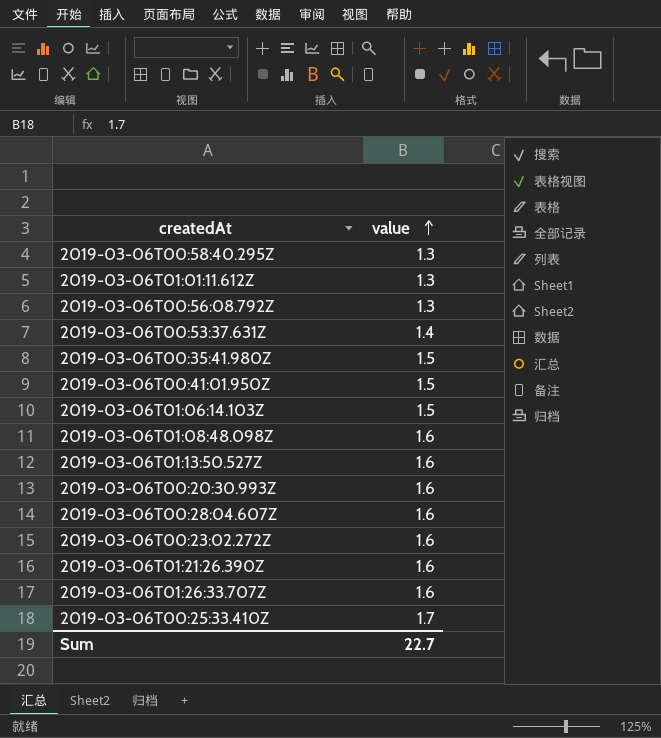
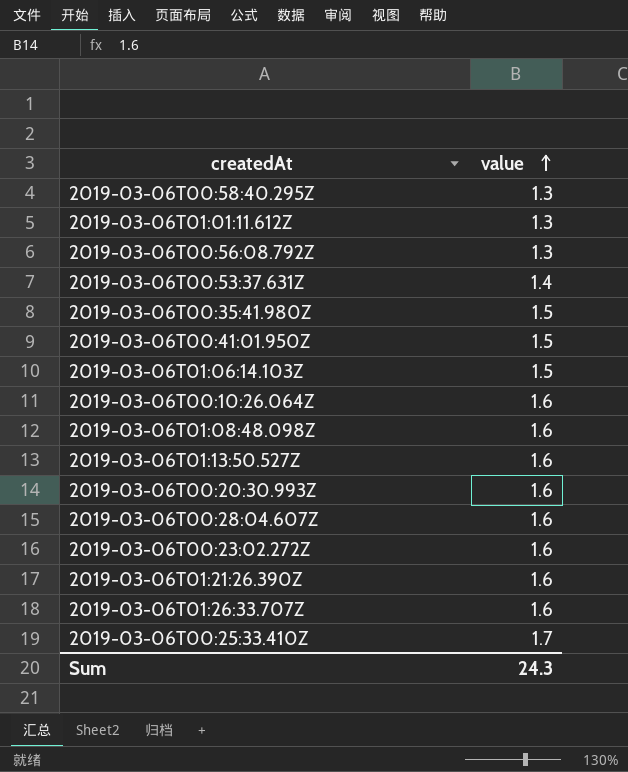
row 2019-03-06T00:10:26.064Z: none -> 1.6
Sum | value: 22.7 -> 24.3

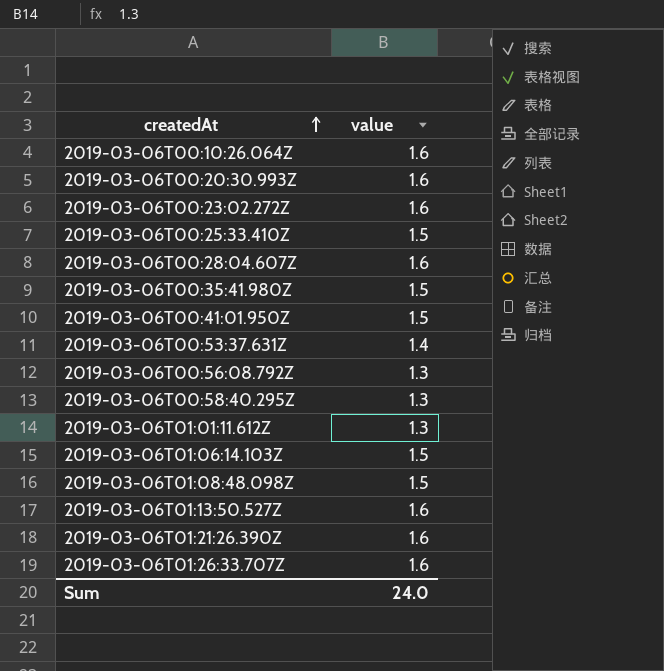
row order: value ascending -> createdAt ascending
2019-03-06T00:25:33.410Z | value: 1.7 -> 1.5
2019-03-06T01:08:48.098Z | value: 1.6 -> 1.5
Sum | value: 24.3 -> 24.0

